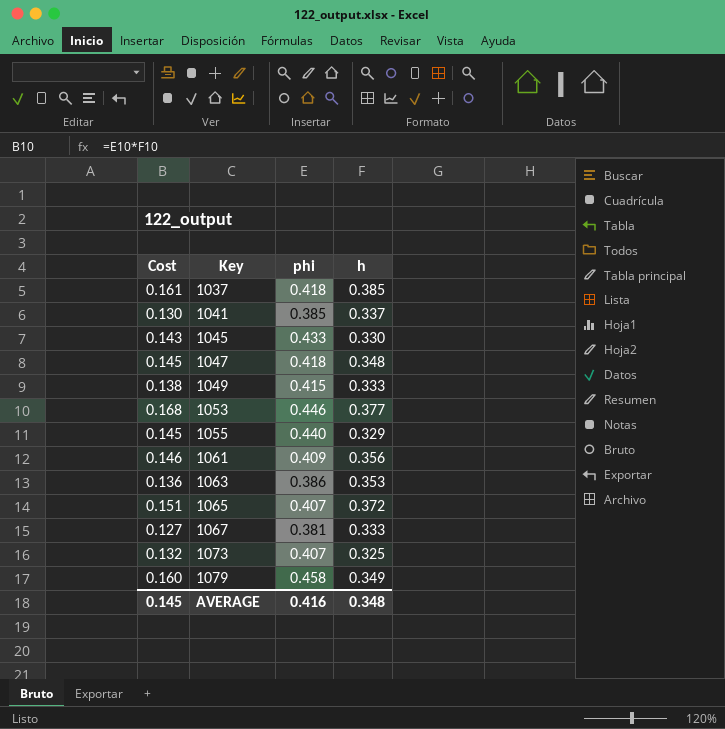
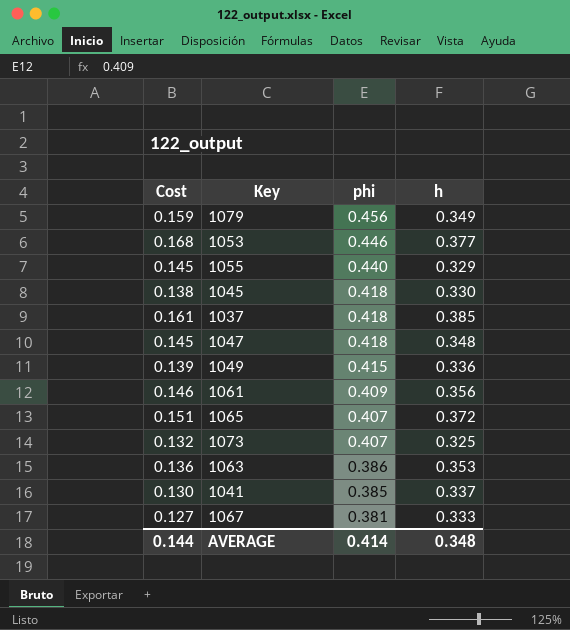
row order: Key ascending -> phi descending
1079 | Cost: 0.160 -> 0.159
1079 | phi: 0.458 -> 0.456
1045 | Cost: 0.143 -> 0.138
1045 | phi: 0.433 -> 0.418
1049 | Cost: 0.138 -> 0.139
1049 | h: 0.333 -> 0.336
AVERAGE | Cost: 0.145 -> 0.144
AVERAGE | phi: 0.416 -> 0.414

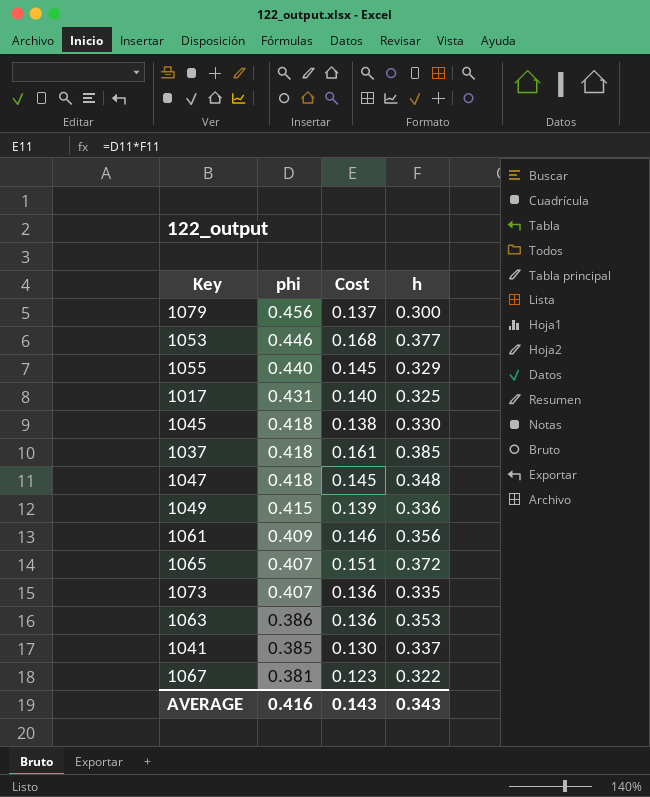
column Cost | position: 1 -> 3
1079 | Cost: 0.159 -> 0.137
1079 | h: 0.349 -> 0.300
row 1017: none -> 0.431 | 0.140 | 0.325
1073 | Cost: 0.132 -> 0.136
1073 | h: 0.325 -> 0.335
1067 | Cost: 0.127 -> 0.123
1067 | h: 0.333 -> 0.322
AVERAGE | phi: 0.414 -> 0.416
AVERAGE | Cost: 0.144 -> 0.143
AVERAGE | h: 0.348 -> 0.343

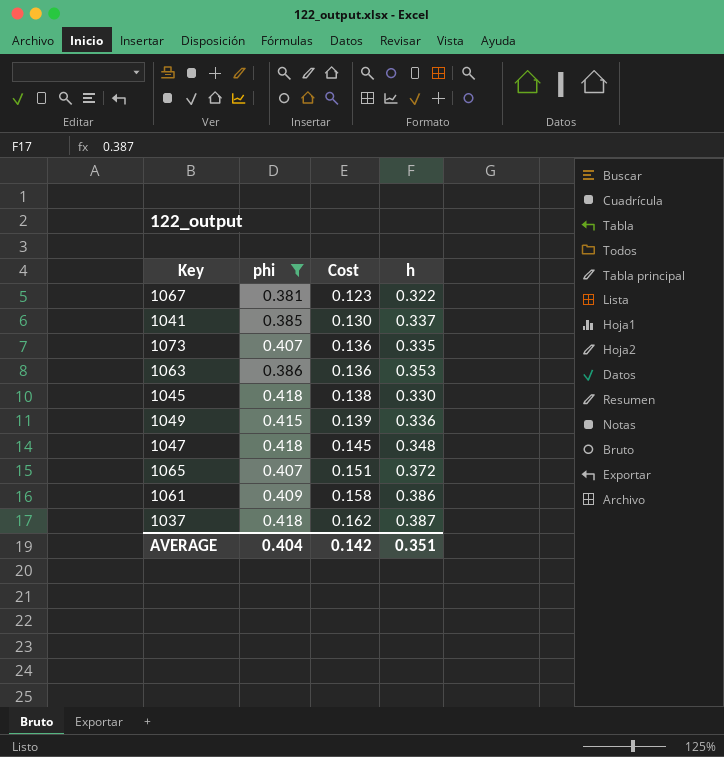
filter: none -> phi <= 0.418
row order: phi descending -> Cost ascending
1061 | Cost: 0.146 -> 0.158
1061 | h: 0.356 -> 0.386
1037 | Cost: 0.161 -> 0.162
1037 | h: 0.385 -> 0.387
AVERAGE | phi: 0.416 -> 0.404
AVERAGE | Cost: 0.143 -> 0.142
AVERAGE | h: 0.343 -> 0.351

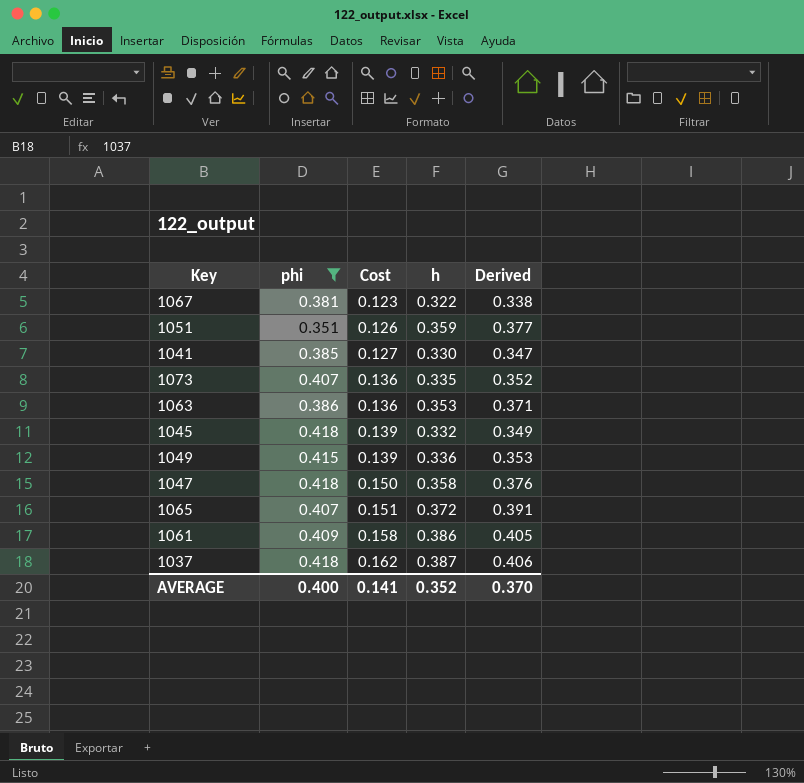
column Derived | formula: none -> [h] * 1.05
row 1051: none -> 0.351 | 0.126 | 0.359 | 0.377
1041 | Cost: 0.130 -> 0.127
1041 | h: 0.337 -> 0.330
1045 | Cost: 0.138 -> 0.139
1045 | h: 0.330 -> 0.332
1047 | Cost: 0.145 -> 0.150
1047 | h: 0.348 -> 0.358
AVERAGE | phi: 0.404 -> 0.400
AVERAGE | Cost: 0.142 -> 0.141
AVERAGE | h: 0.351 -> 0.352

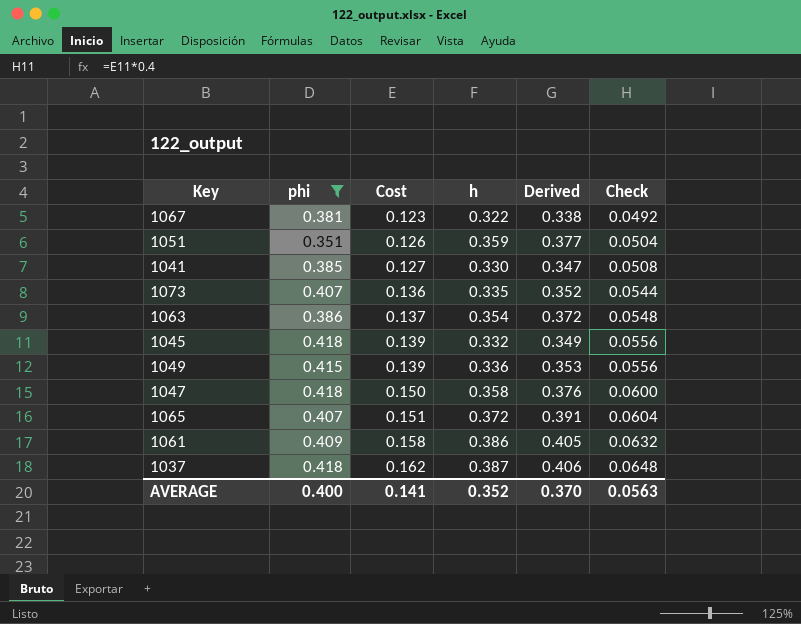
column Check | formula: none -> [Cost] * 0.4
1063 | Cost: 0.136 -> 0.137
1063 | h: 0.353 -> 0.354
1063 | Derived: 0.371 -> 0.372

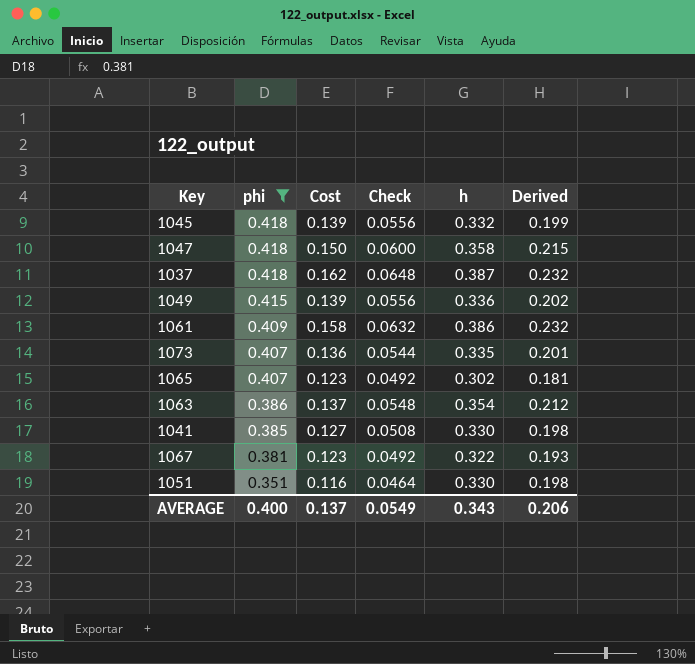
row order: Cost ascending -> phi descending
column Check | position: 6 -> 4
column Derived | formula: [h] * 1.05 -> [h] * 0.6
1065 | Cost: 0.151 -> 0.123
1065 | Check: 0.0604 -> 0.0492
1065 | h: 0.372 -> 0.302
1051 | Cost: 0.126 -> 0.116
1051 | Check: 0.0504 -> 0.0464
1051 | h: 0.359 -> 0.330
AVERAGE | Cost: 0.141 -> 0.137
AVERAGE | Check: 0.0563 -> 0.0549
AVERAGE | h: 0.352 -> 0.343
AVERAGE | Derived: 0.370 -> 0.206

